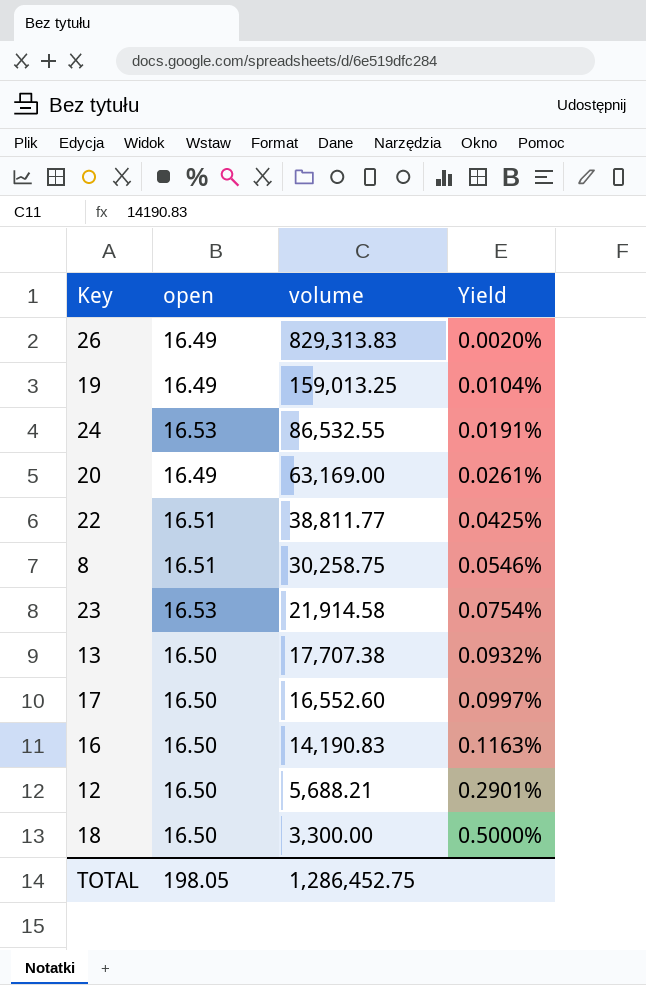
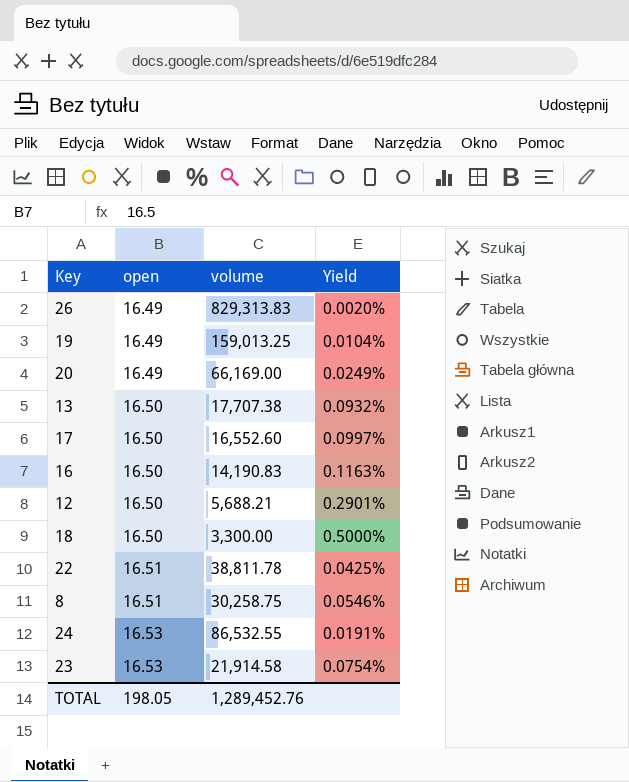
row order: volume descending -> open ascending
20 | volume: 63,169.00 -> 66,169.00
20 | Yield: 0.0261% -> 0.0249%
22 | volume: 38,811.77 -> 38,811.78
TOTAL | volume: 1,286,452.75 -> 1,289,452.76

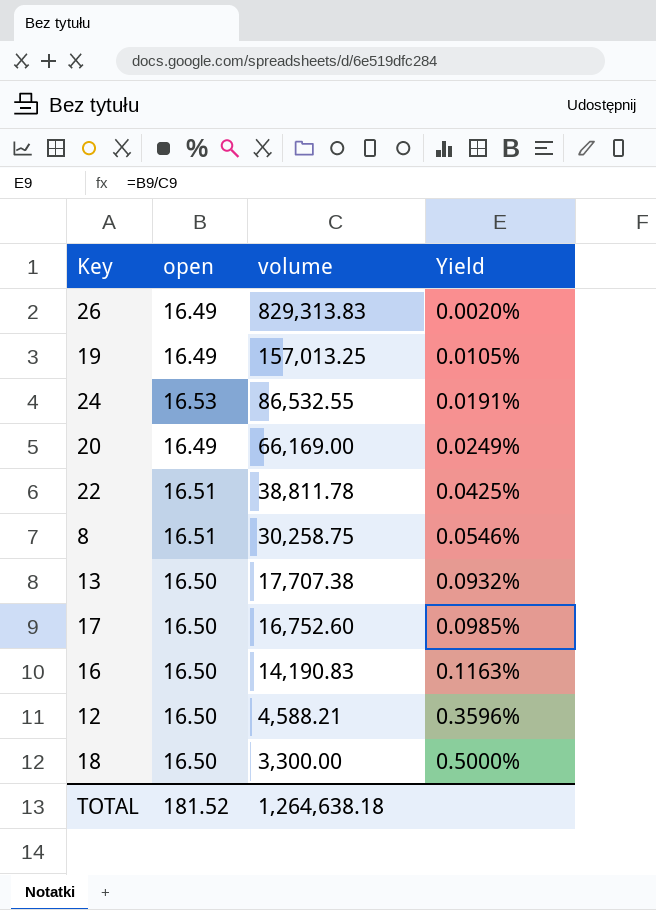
row order: open ascending -> volume descending
row 23: 16.53 | 21,914.58 | 0.0754% -> none
19 | volume: 159,013.25 -> 157,013.25
19 | Yield: 0.0104% -> 0.0105%
17 | volume: 16,552.60 -> 16,752.60
17 | Yield: 0.0997% -> 0.0985%
12 | volume: 5,688.21 -> 4,588.21
12 | Yield: 0.2901% -> 0.3596%
TOTAL | open: 198.05 -> 181.52
TOTAL | volume: 1,289,452.76 -> 1,264,638.18

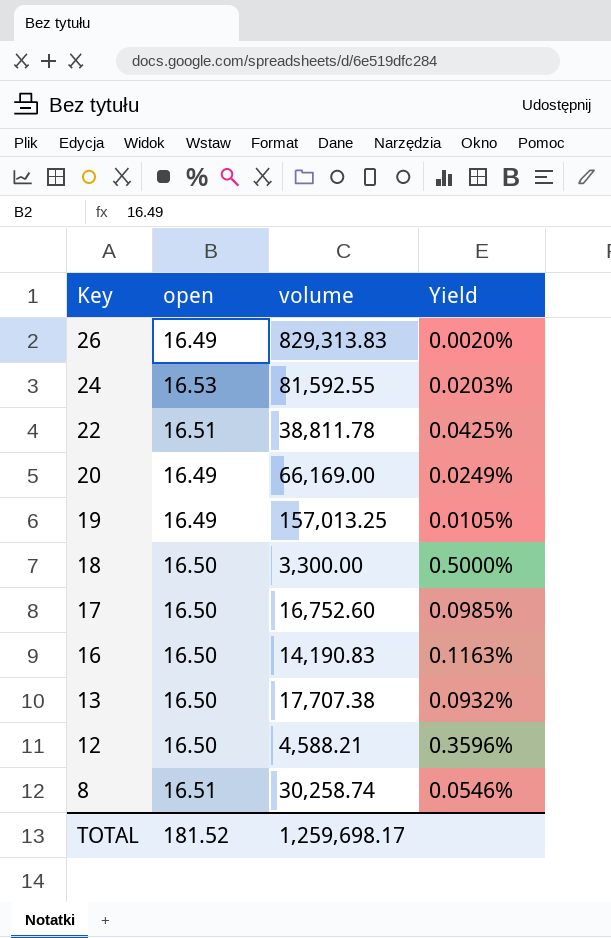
row order: volume descending -> Key descending
24 | volume: 86,532.55 -> 81,592.55
24 | Yield: 0.0191% -> 0.0203%
8 | volume: 30,258.75 -> 30,258.74
TOTAL | volume: 1,264,638.18 -> 1,259,698.17

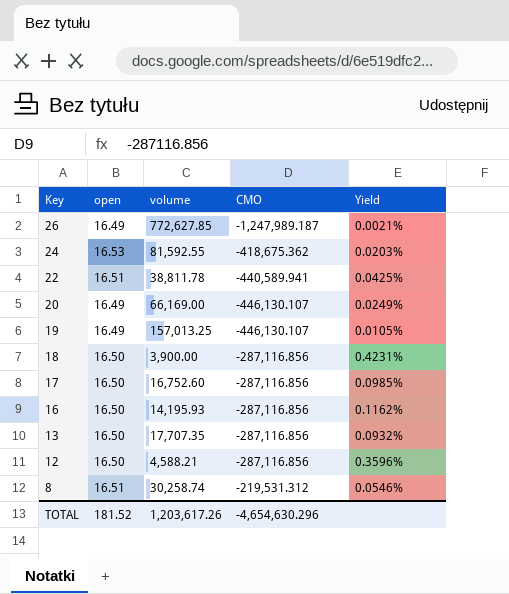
column CMO | position: none -> 4
26 | volume: 829,313.83 -> 772,627.85
26 | Yield: 0.0020% -> 0.0021%
18 | volume: 3,300.00 -> 3,900.00
18 | Yield: 0.5000% -> 0.4231%
16 | volume: 14,190.83 -> 14,195.93
16 | Yield: 0.1163% -> 0.1162%
13 | volume: 17,707.38 -> 17,707.35
TOTAL | volume: 1,259,698.17 -> 1,203,617.26

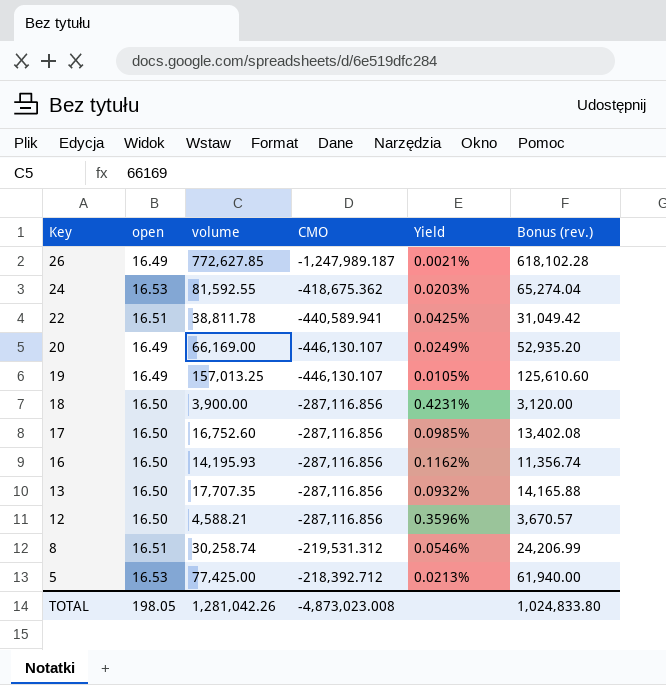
column Bonus (rev.) | formula: none -> [volume] * 0.8
row 5: none -> 16.53 | 77,425.00 | -218,392.712 | 0.0213% | 61,940.00
TOTAL | open: 181.52 -> 198.05
TOTAL | volume: 1,203,617.26 -> 1,281,042.26
TOTAL | CMO: -4,654,630.296 -> -4,873,023.008

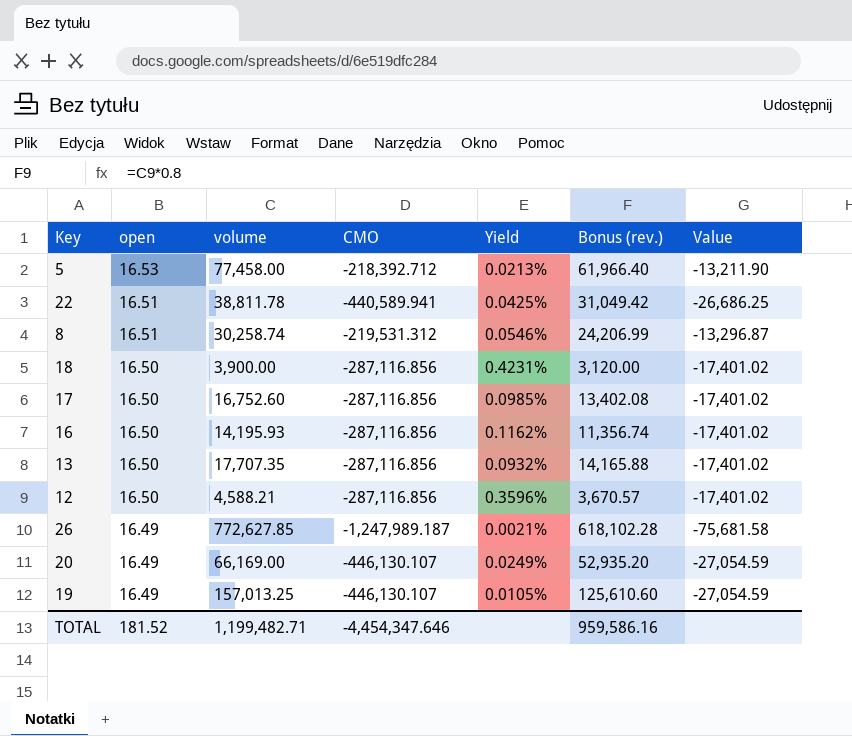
row order: Key descending -> open descending
column Value | formula: none -> [CMO] / [open]
row 24: 16.53 | 81,592.55 | -418,675.362 | 0.0203% | 65,274.04 -> none
5 | volume: 77,425.00 -> 77,458.00
5 | Bonus (rev.): 61,940.00 -> 61,966.40
TOTAL | open: 198.05 -> 181.52
TOTAL | volume: 1,281,042.26 -> 1,199,482.71
TOTAL | CMO: -4,873,023.008 -> -4,454,347.646
TOTAL | Bonus (rev.): 1,024,833.80 -> 959,586.16

